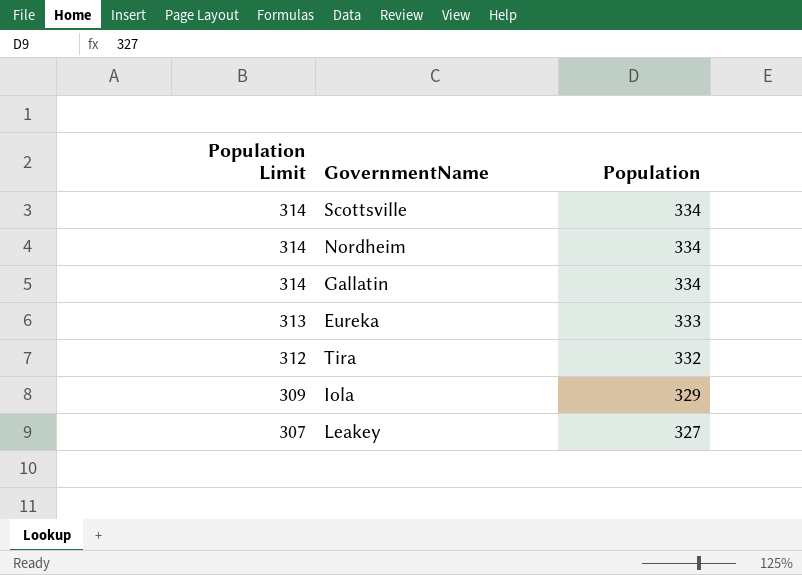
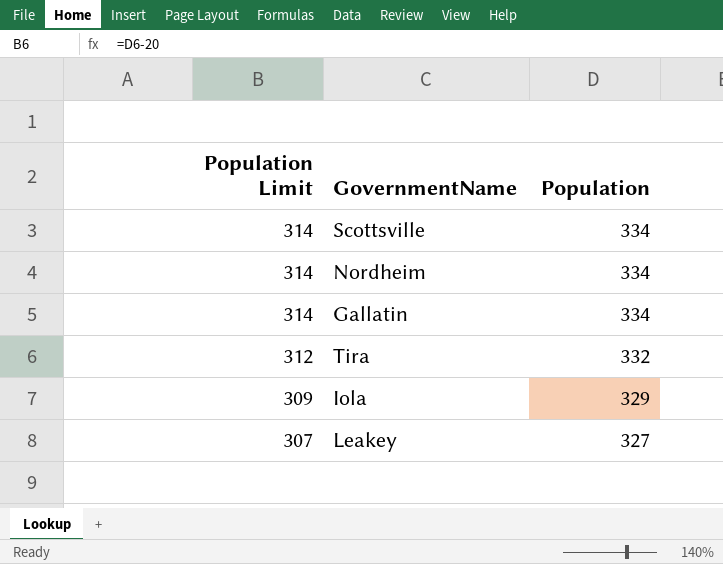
row Eureka: 313 | 333 -> none

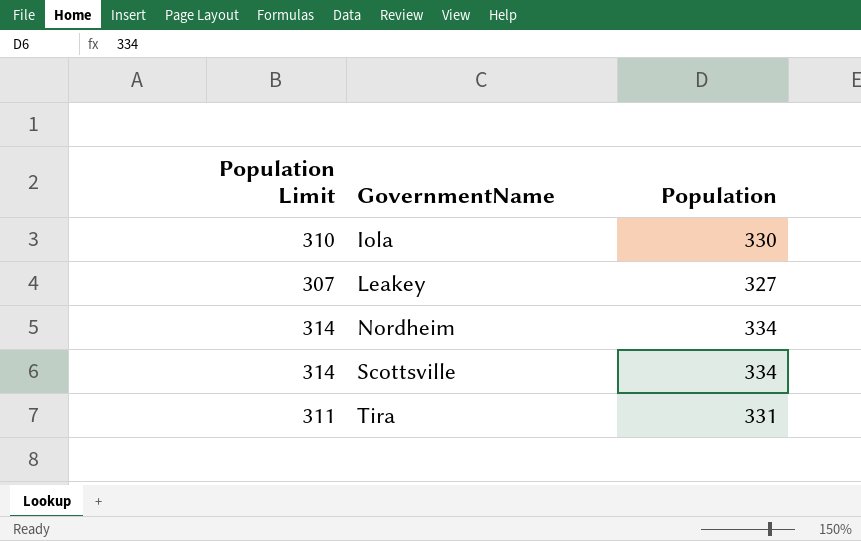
row order: Population Limit descending -> GovernmentName ascending
row Gallatin: 314 | 334 -> none
Iola | Population Limit: 309 -> 310
Iola | Population: 329 -> 330
Tira | Population Limit: 312 -> 311
Tira | Population: 332 -> 331

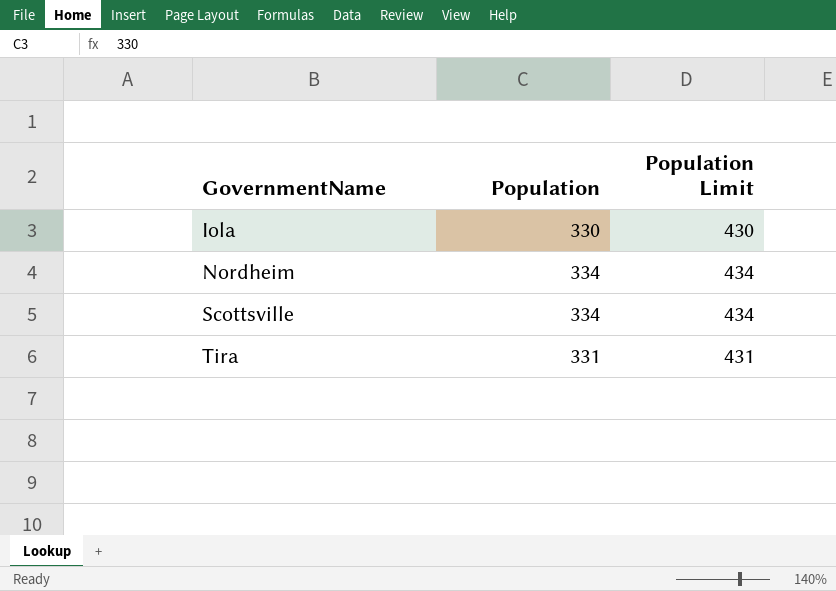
column Population Limit | formula: [Population] - 20 -> [Population] + 100
column Population Limit | position: 1 -> 3
row Leakey: 307 | 327 -> none

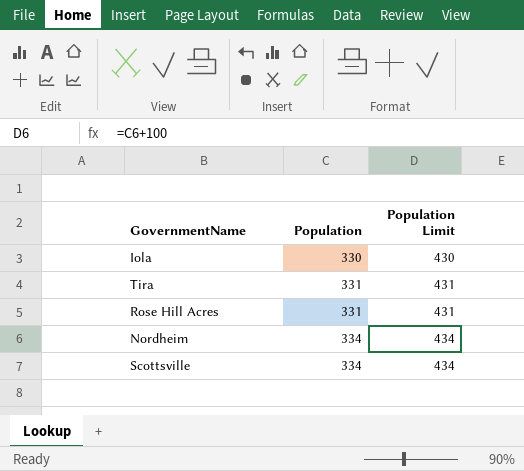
row order: GovernmentName ascending -> Population ascending
row Rose Hill Acres: none -> 331 | 431

